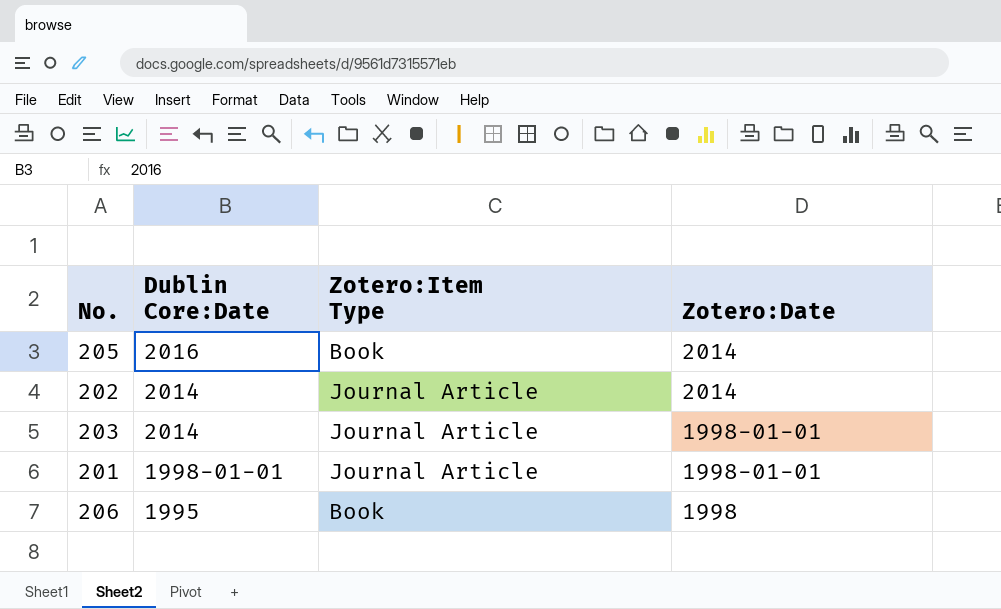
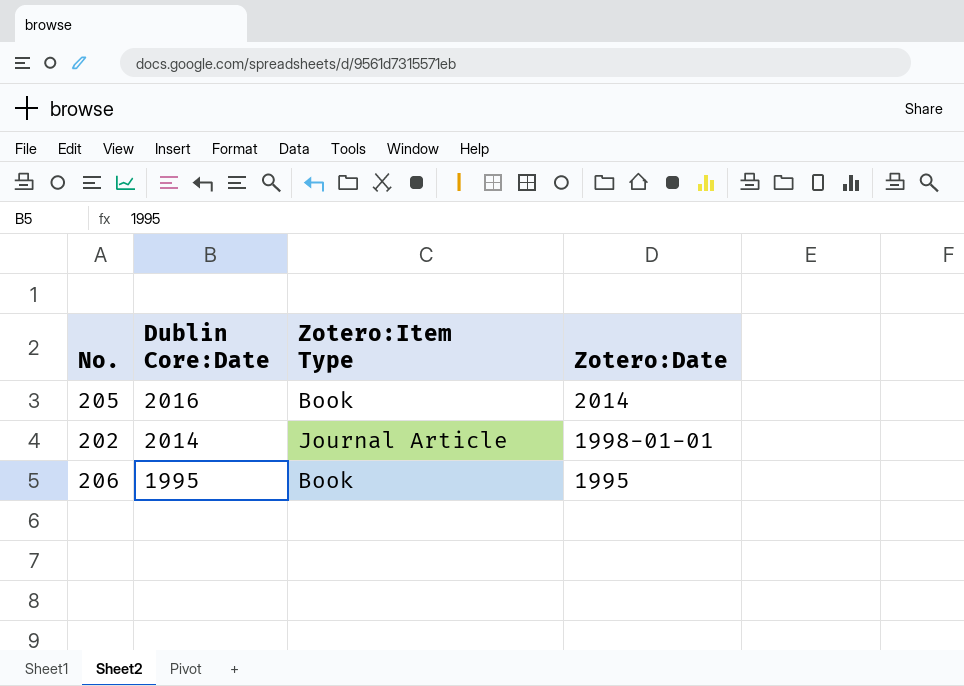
row 203: 2014 | Journal Article | 1998-01-01 -> none
row 201: 1998-01-01 | Journal Article | 1998-01-01 -> none
202 | Zotero:Date: 2014 -> 1998-01-01
206 | Zotero:Date: 1998 -> 1995

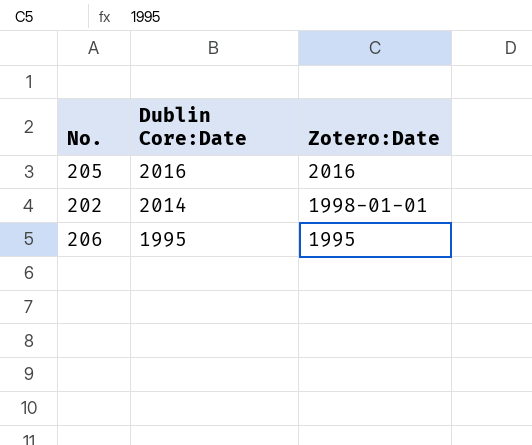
column Zotero:Item Type | position: 3 -> none
205 | Zotero:Date: 2014 -> 2016

